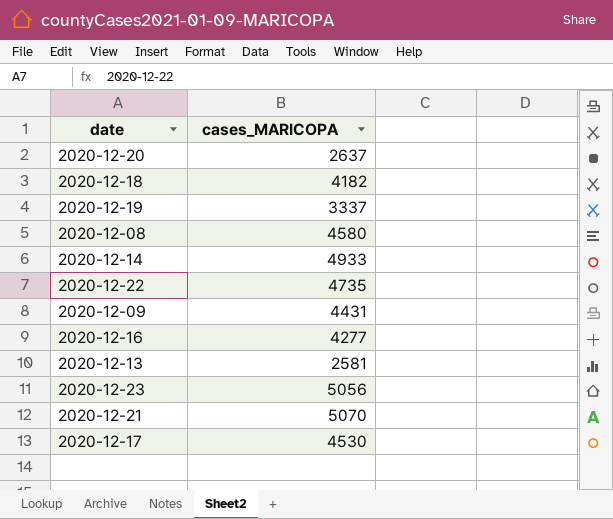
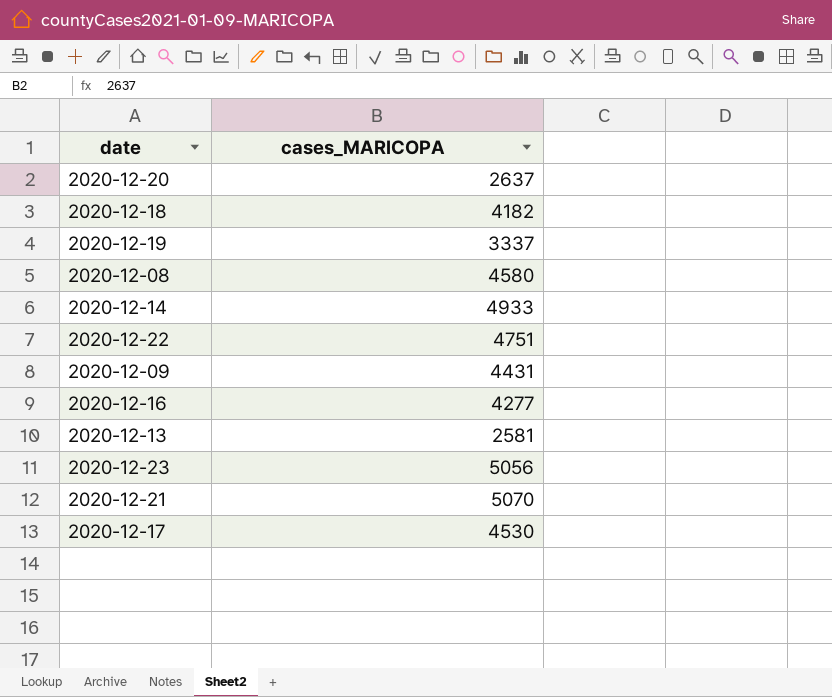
2020-12-22 | cases_MARICOPA: 4735 -> 4751

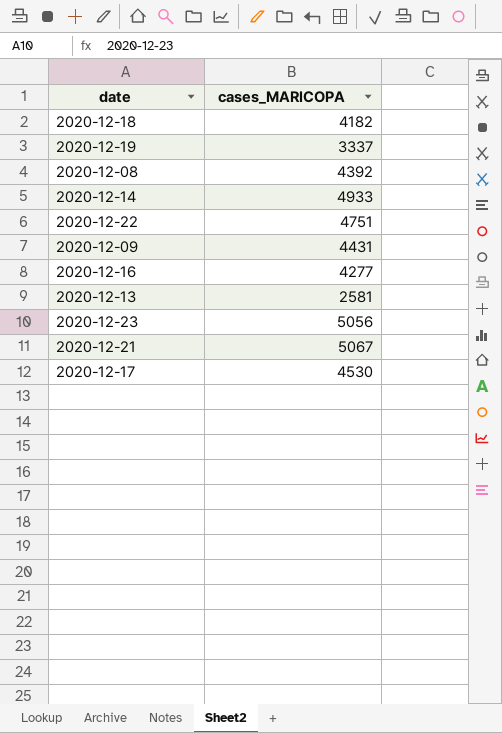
row 2020-12-20: 2637 -> none
2020-12-08 | cases_MARICOPA: 4580 -> 4392
2020-12-21 | cases_MARICOPA: 5070 -> 5067

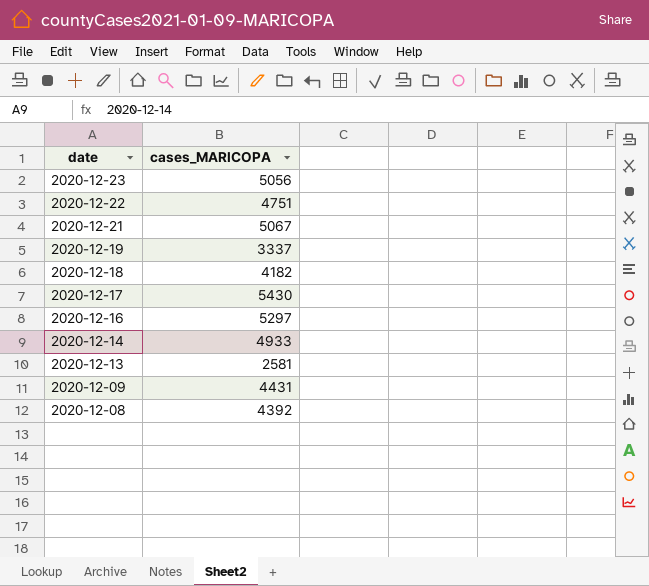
row order: none -> date descending
2020-12-17 | cases_MARICOPA: 4530 -> 5430
2020-12-16 | cases_MARICOPA: 4277 -> 5297

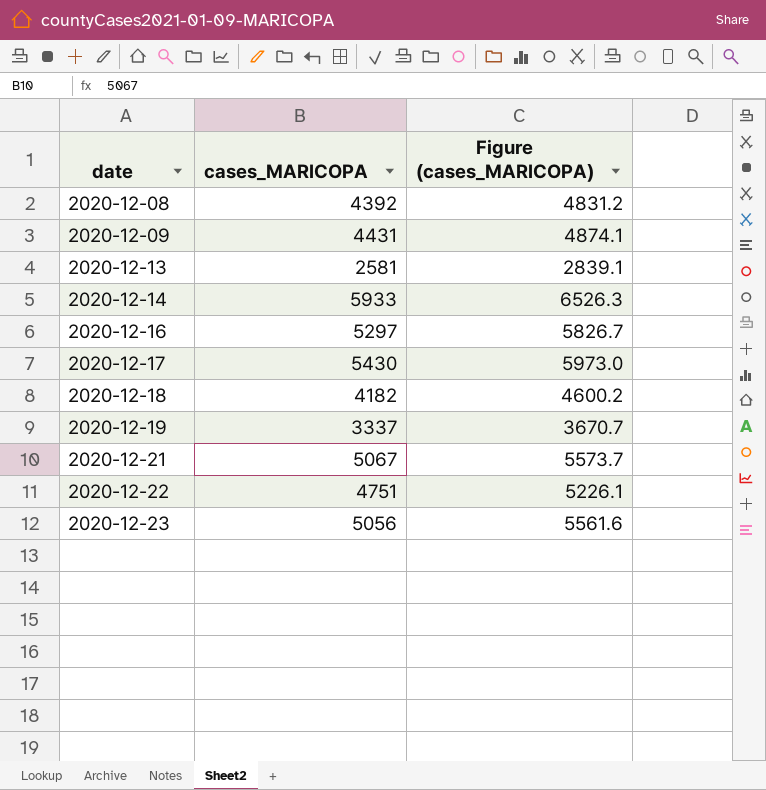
row order: date descending -> date ascending
column Figure (cases_MARICOPA) | formula: none -> [cases_MARICOPA] * 1.1
2020-12-14 | cases_MARICOPA: 4933 -> 5933

